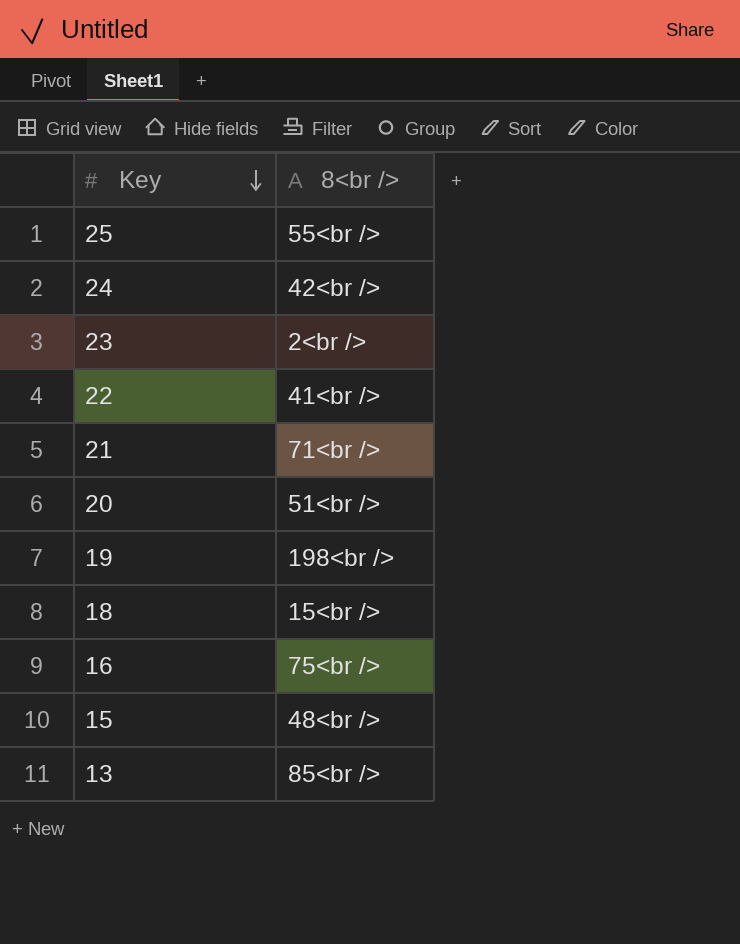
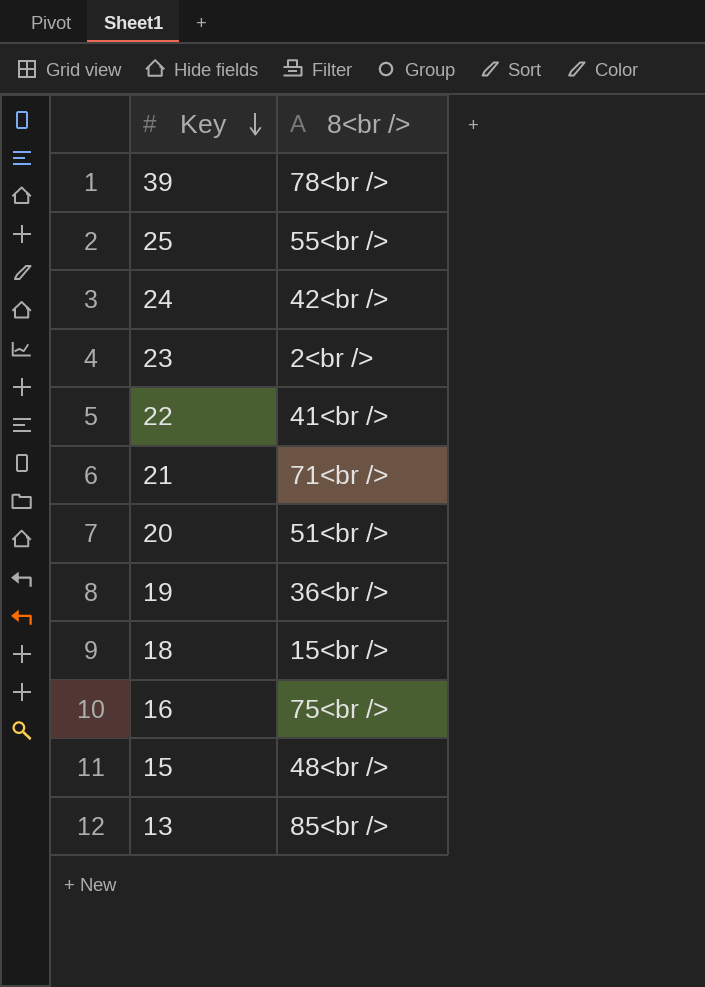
row 39: none -> 78<br />
19 | 8<br />: 198<br /> -> 36<br />

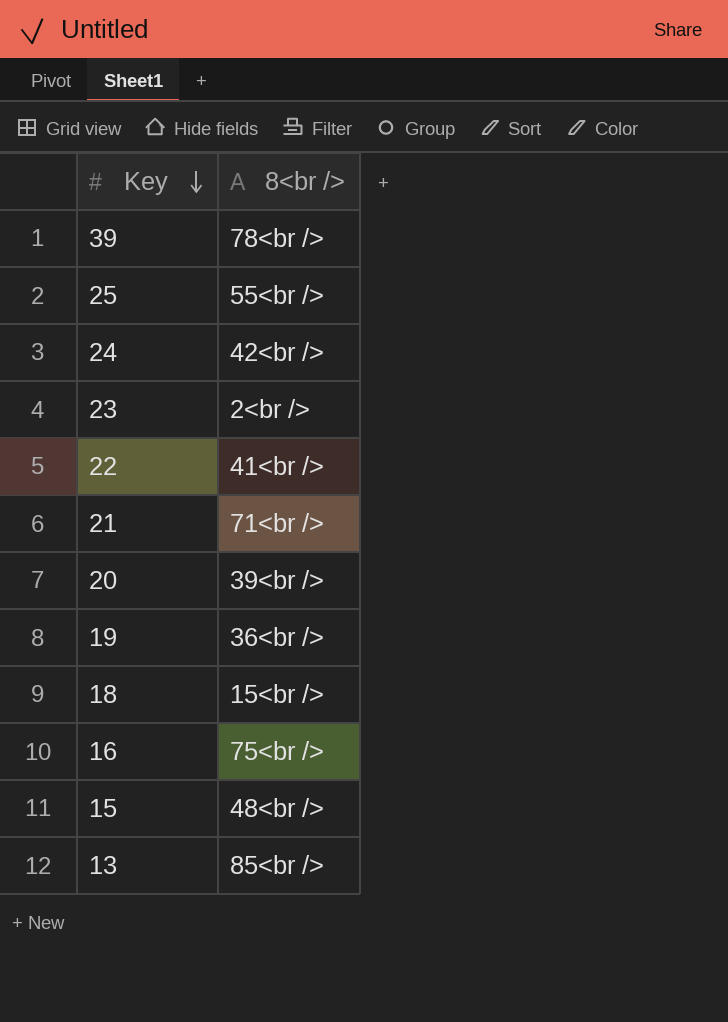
20 | 8<br />: 51<br /> -> 39<br />

